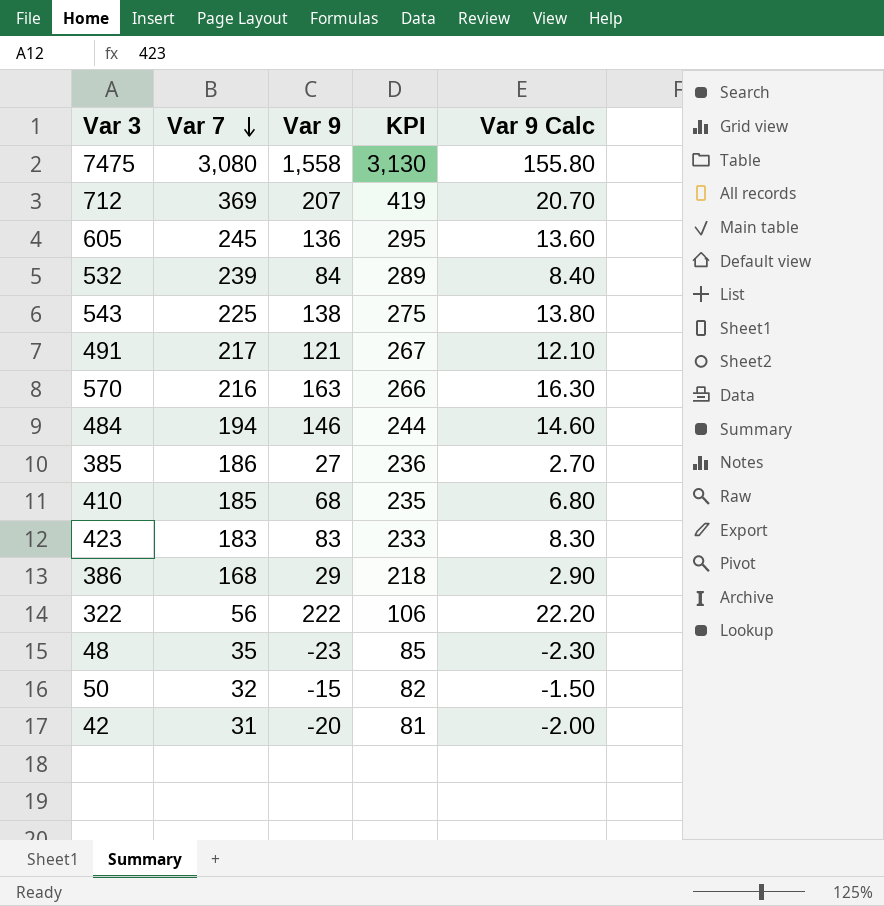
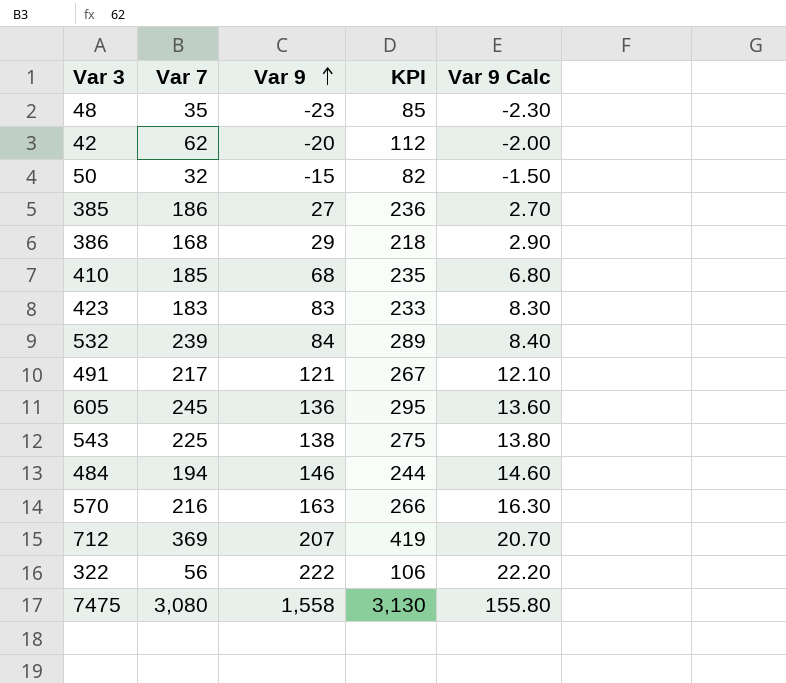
row order: Var 7 descending -> Var 9 ascending
42 | Var 7: 31 -> 62
42 | KPI: 81 -> 112

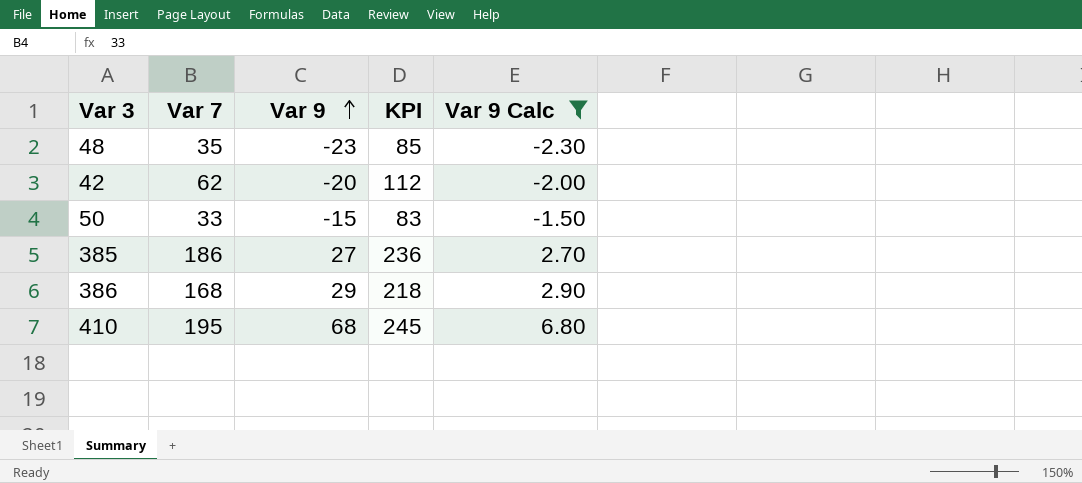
filter: none -> Var 9 Calc <= 6.80
50 | Var 7: 32 -> 33
50 | KPI: 82 -> 83
410 | Var 7: 185 -> 195
410 | KPI: 235 -> 245

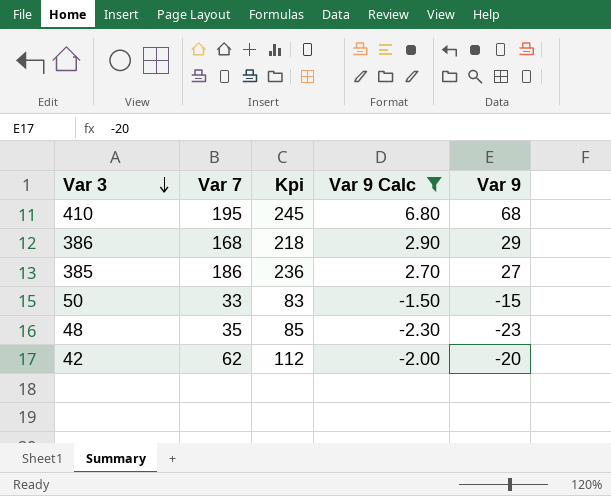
row order: Var 9 ascending -> Var 3 descending
column name: KPI -> Kpi
column Var 9 | position: 3 -> 5

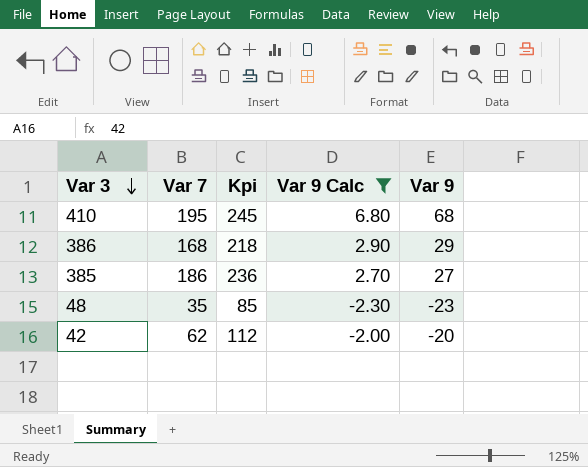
row 50: 33 | 83 | -1.50 | -15 -> none

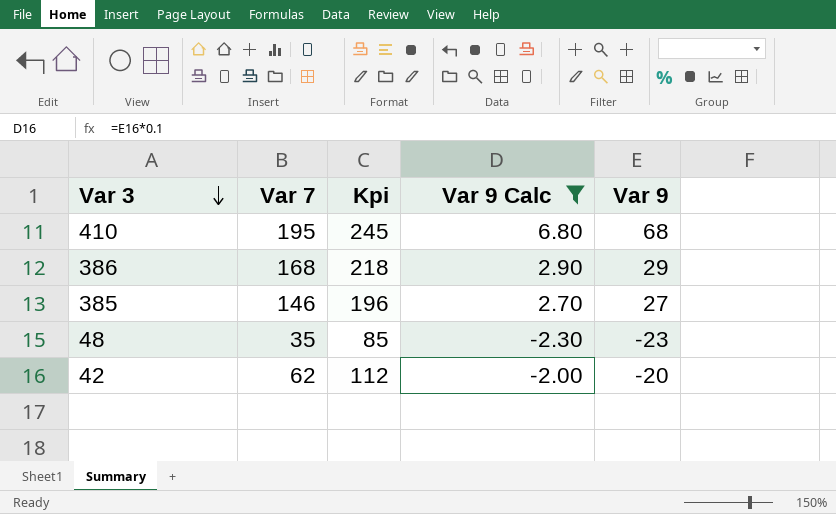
385 | Var 7: 186 -> 146
385 | Kpi: 236 -> 196

